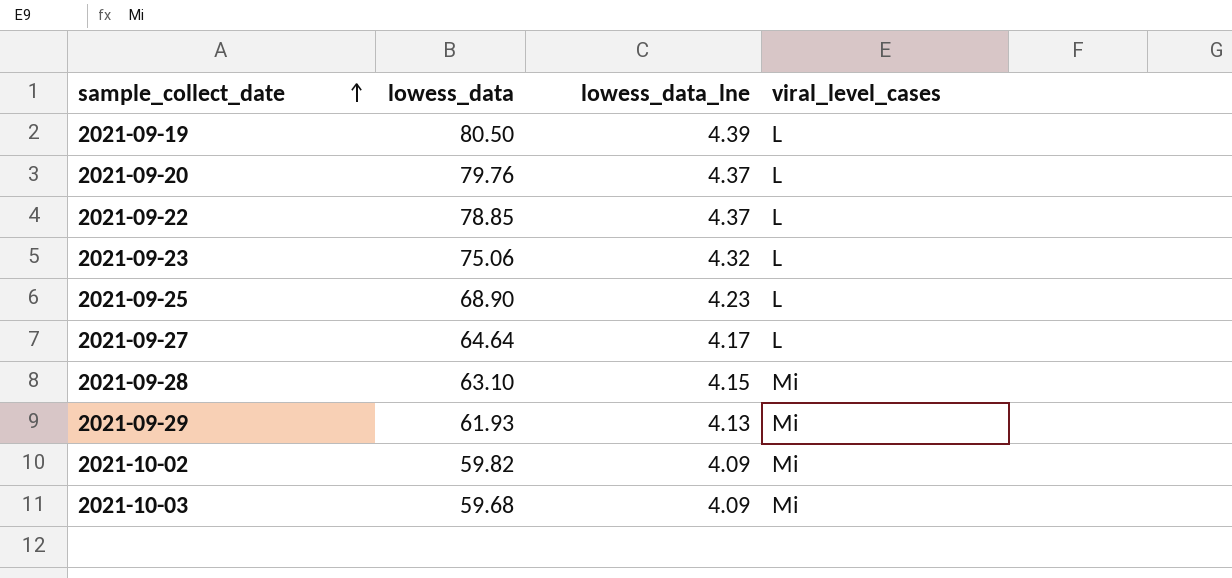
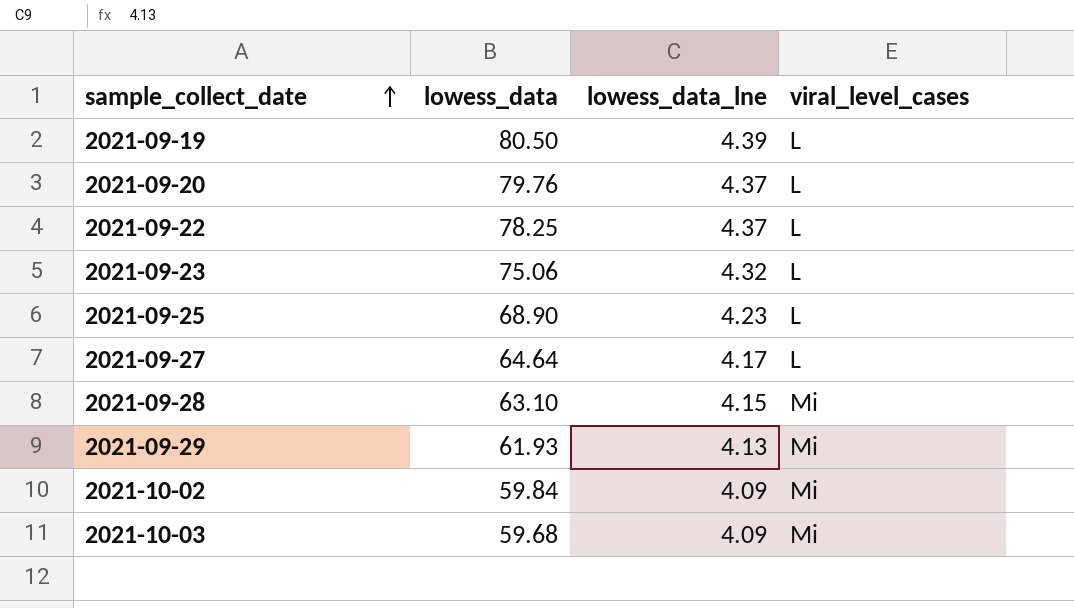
2021-09-22 | lowess_data: 78.85 -> 78.25
2021-10-02 | lowess_data: 59.82 -> 59.84

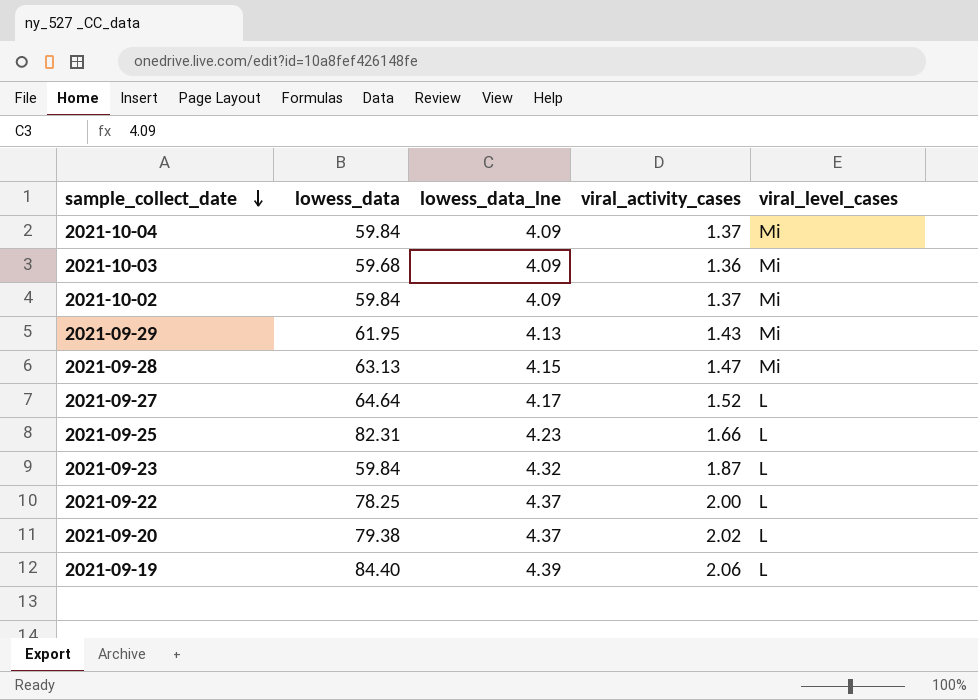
row order: sample_collect_date ascending -> sample_collect_date descending
column viral_activity_cases | position: none -> 4
row 2021-10-04: none -> 59.84 | 4.09 | 1.37 | Mi
2021-09-29 | lowess_data: 61.93 -> 61.95
2021-09-28 | lowess_data: 63.10 -> 63.13
2021-09-25 | lowess_data: 68.90 -> 82.31
2021-09-23 | lowess_data: 75.06 -> 59.84
2021-09-20 | lowess_data: 79.76 -> 79.38
2021-09-19 | lowess_data: 80.50 -> 84.40

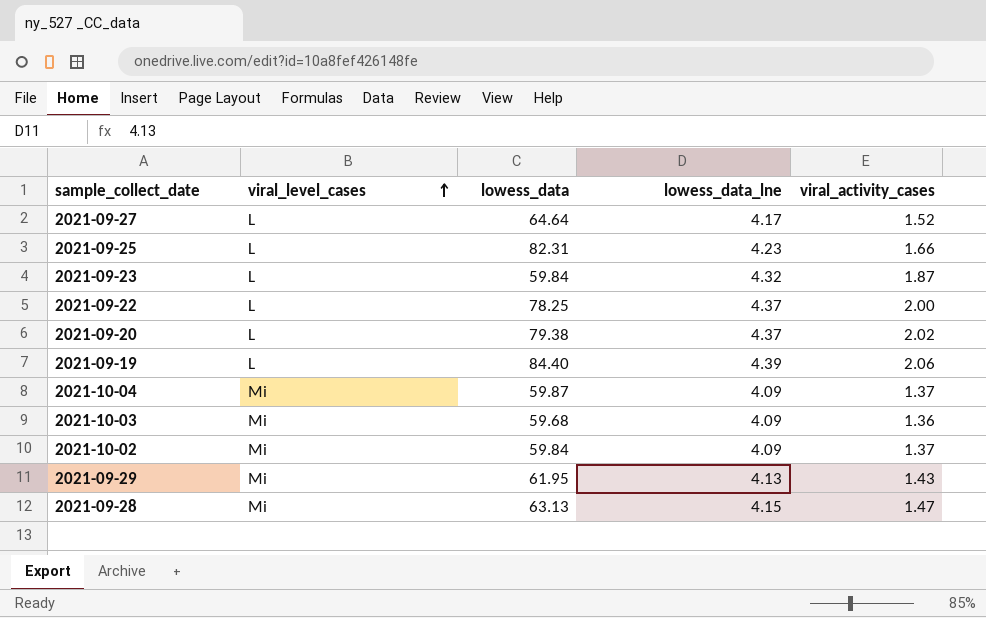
row order: sample_collect_date descending -> viral_level_cases ascending
column viral_level_cases | position: 5 -> 2
2021-10-04 | lowess_data: 59.84 -> 59.87

